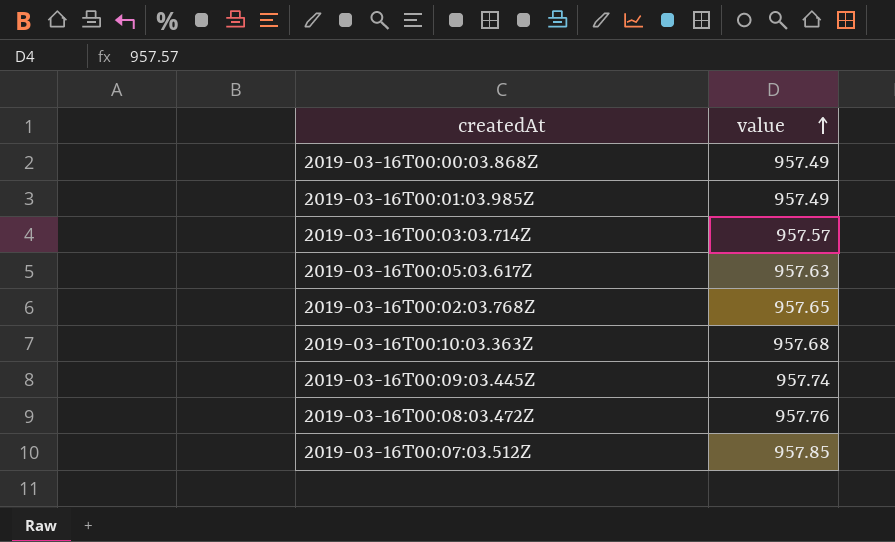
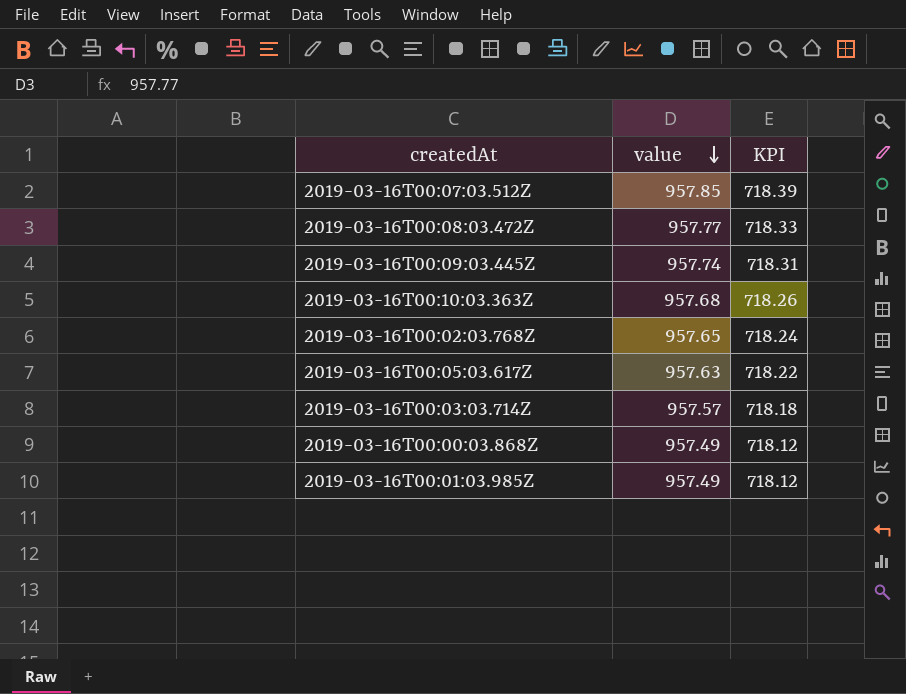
row order: value ascending -> value descending
column KPI | formula: none -> [value] * 0.75
2019-03-16T00:08:03.472Z | value: 957.76 -> 957.77

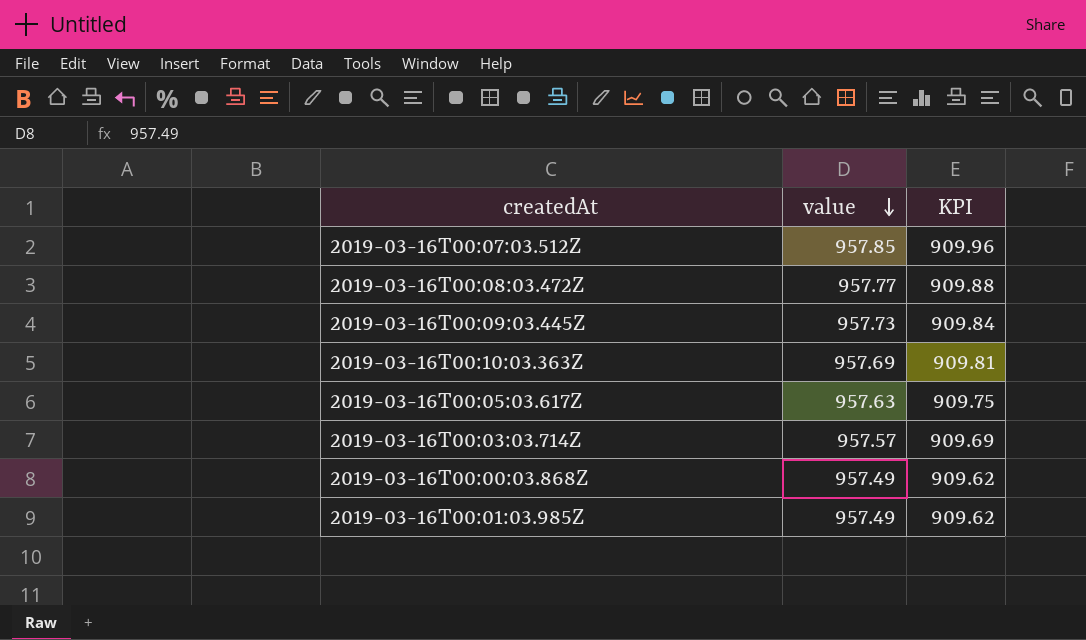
column KPI | formula: [value] * 0.75 -> [value] * 0.95
row 2019-03-16T00:02:03.768Z: 957.65 | 718.24 -> none
2019-03-16T00:09:03.445Z | value: 957.74 -> 957.73
2019-03-16T00:10:03.363Z | value: 957.68 -> 957.69

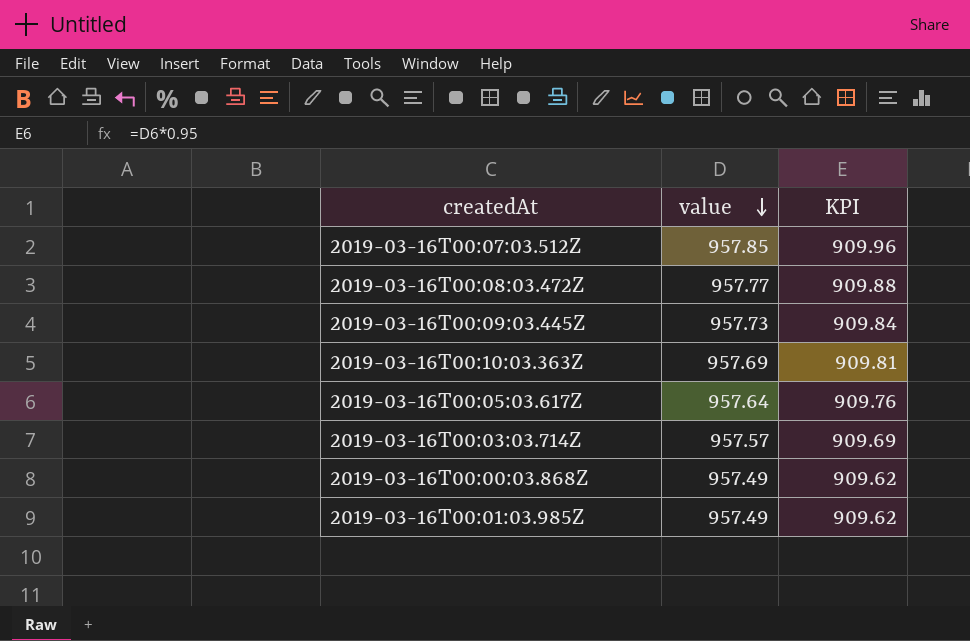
2019-03-16T00:05:03.617Z | value: 957.63 -> 957.64
2019-03-16T00:05:03.617Z | KPI: 909.75 -> 909.76

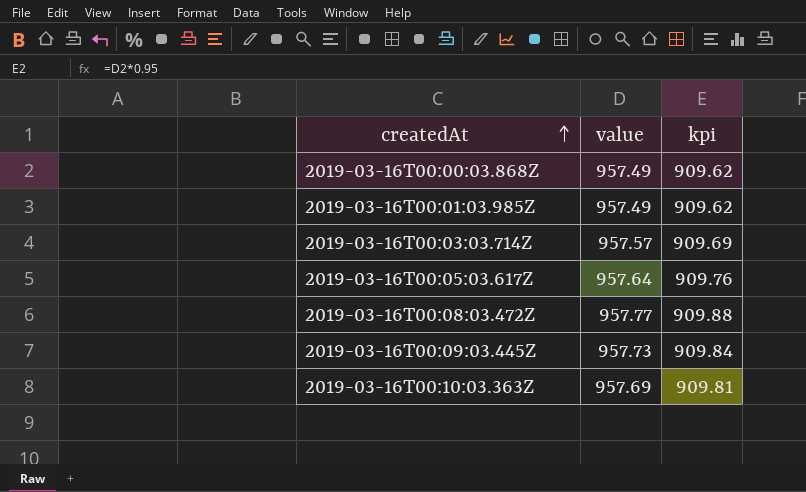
row order: value descending -> createdAt ascending
column name: KPI -> kpi
row 2019-03-16T00:07:03.512Z: 957.85 | 909.96 -> none

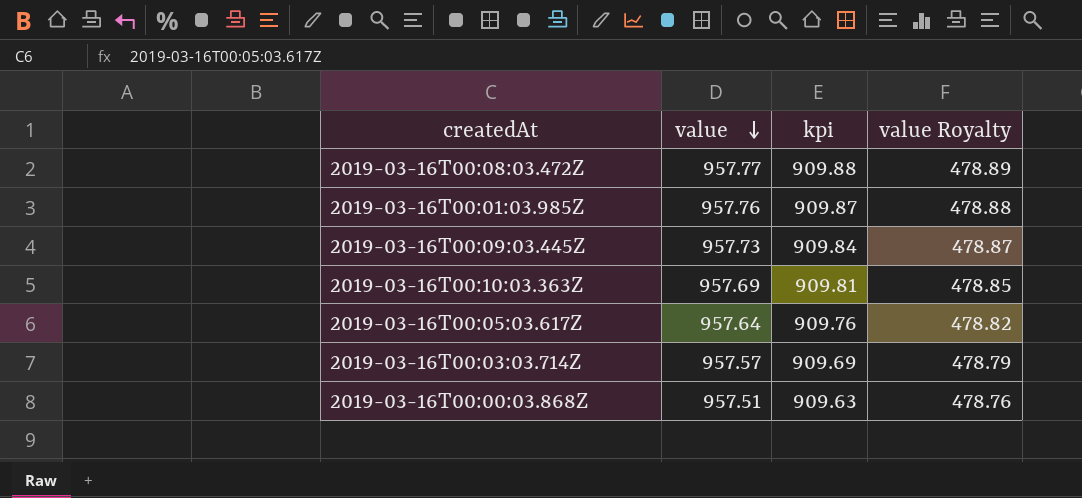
row order: createdAt ascending -> value descending
column value Royalty | formula: none -> [value] * 0.5
2019-03-16T00:01:03.985Z | value: 957.49 -> 957.76
2019-03-16T00:01:03.985Z | kpi: 909.62 -> 909.87
2019-03-16T00:00:03.868Z | value: 957.49 -> 957.51
2019-03-16T00:00:03.868Z | kpi: 909.62 -> 909.63

